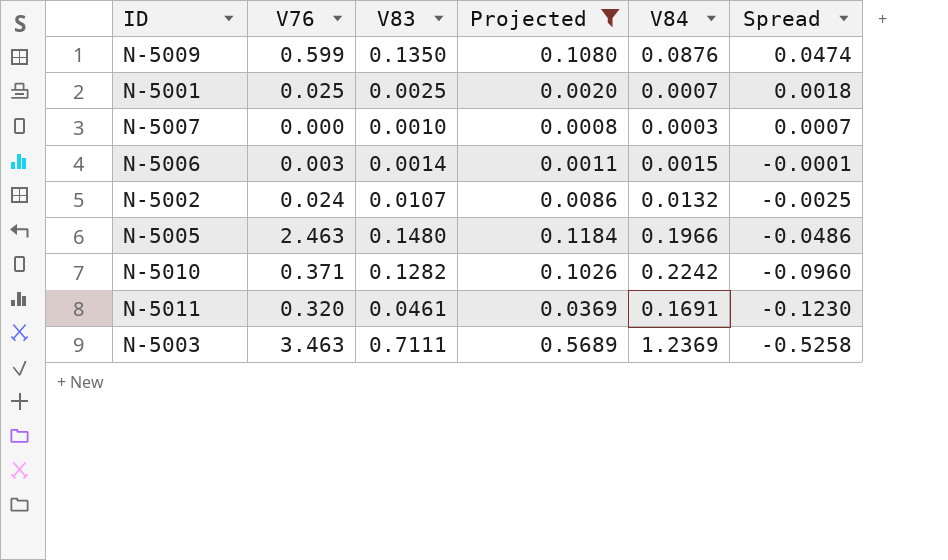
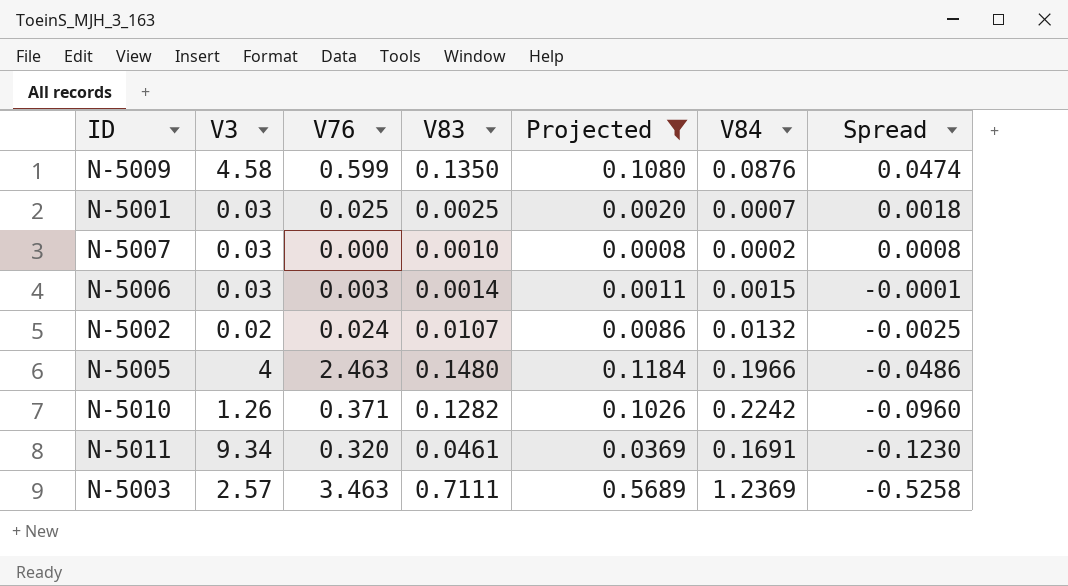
column V3 | position: none -> 2
N-5007 | V84: 0.0003 -> 0.0002
N-5007 | Spread: 0.0007 -> 0.0008

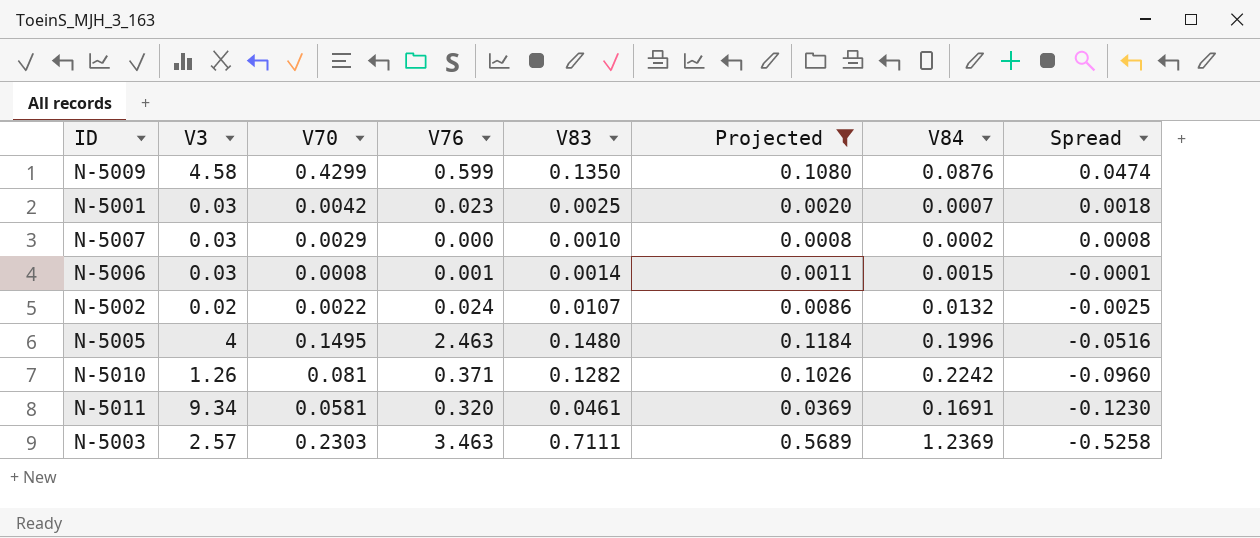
column V70 | position: none -> 3
N-5001 | V76: 0.025 -> 0.023
N-5006 | V76: 0.003 -> 0.001
N-5005 | V84: 0.1966 -> 0.1996
N-5005 | Spread: -0.0486 -> -0.0516

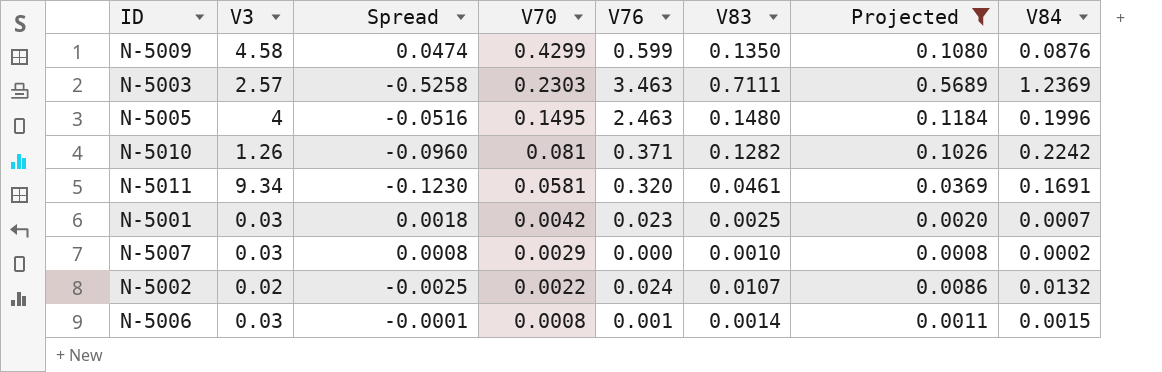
row order: Spread descending -> V70 descending
column Spread | position: 8 -> 3

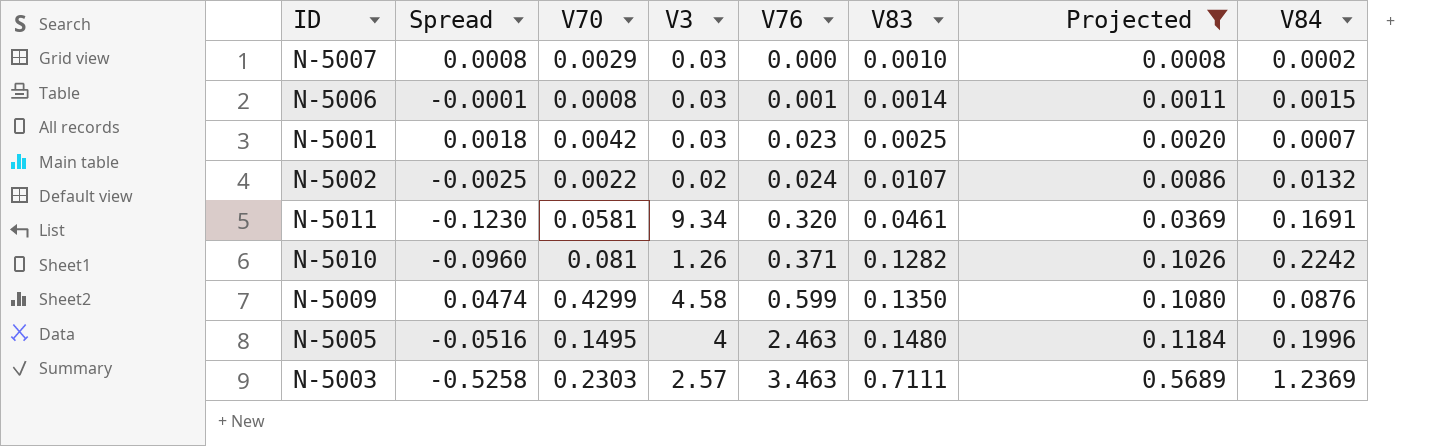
row order: V70 descending -> V76 ascending
column V3 | position: 2 -> 4

